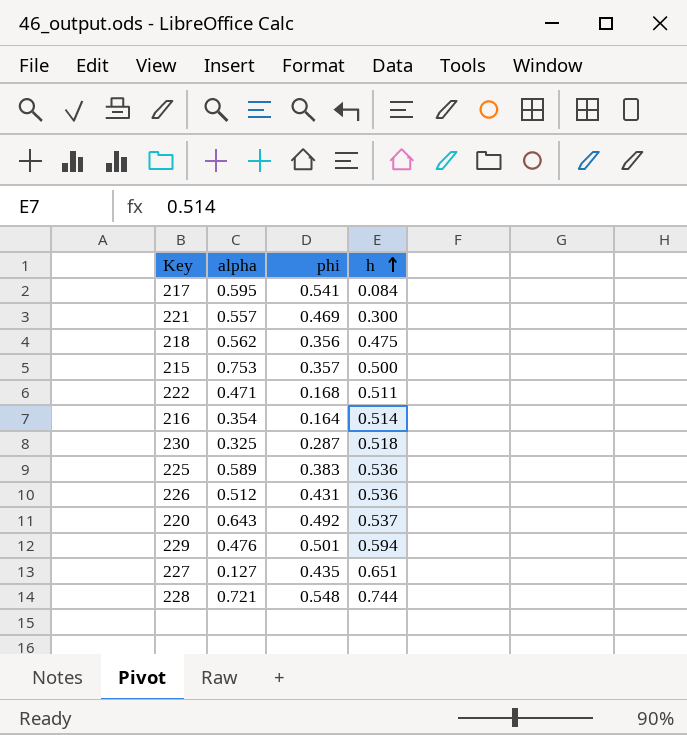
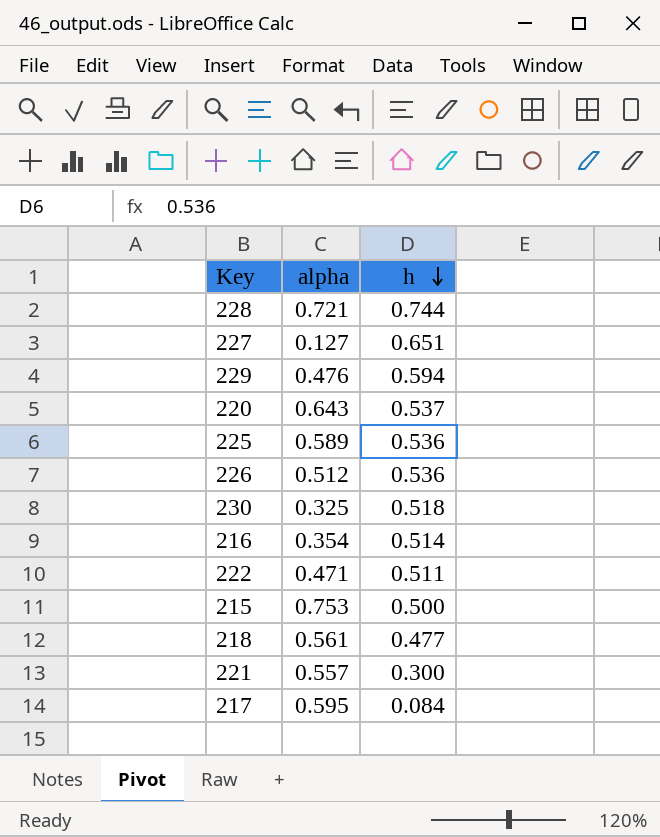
row order: h ascending -> h descending
column phi | position: 3 -> none
218 | alpha: 0.562 -> 0.561
218 | h: 0.475 -> 0.477

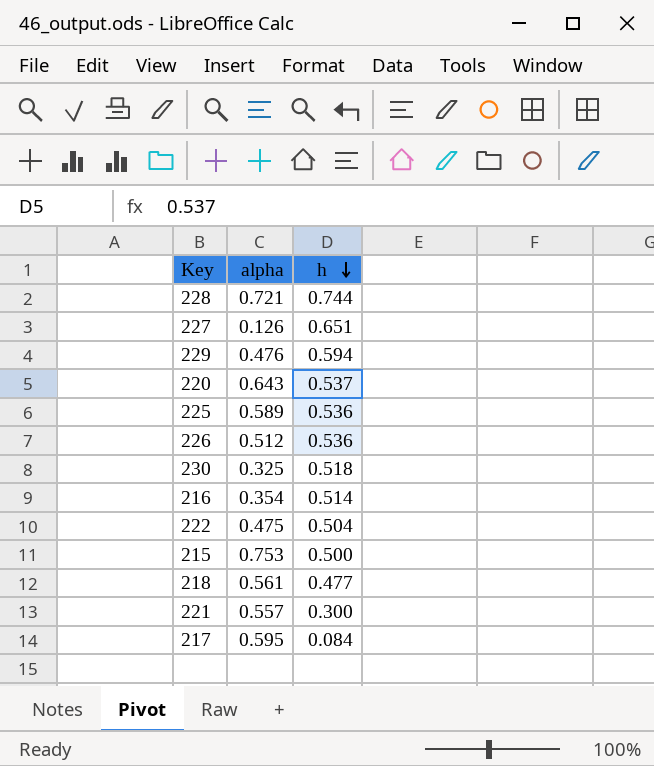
227 | alpha: 0.127 -> 0.126
222 | alpha: 0.471 -> 0.475
222 | h: 0.511 -> 0.504

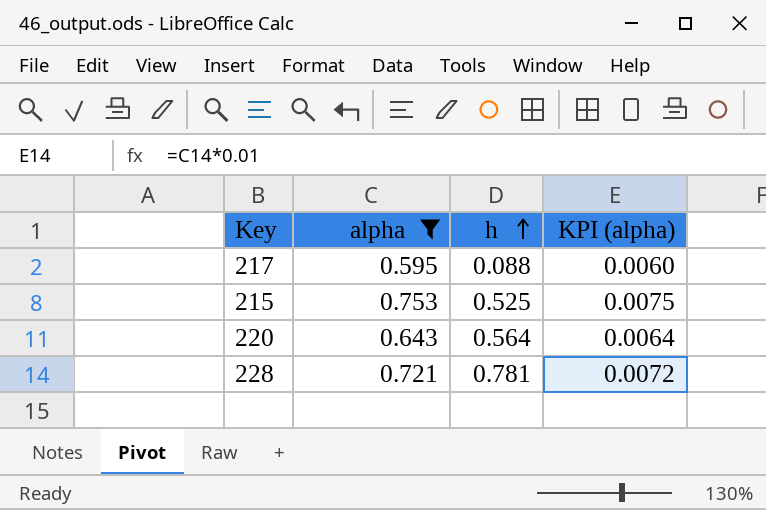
filter: none -> alpha >= 0.595
row order: h descending -> h ascending
column KPI (alpha) | formula: none -> [alpha] * 0.01
217 | h: 0.084 -> 0.088
215 | h: 0.500 -> 0.525
220 | h: 0.537 -> 0.564
228 | h: 0.744 -> 0.781

